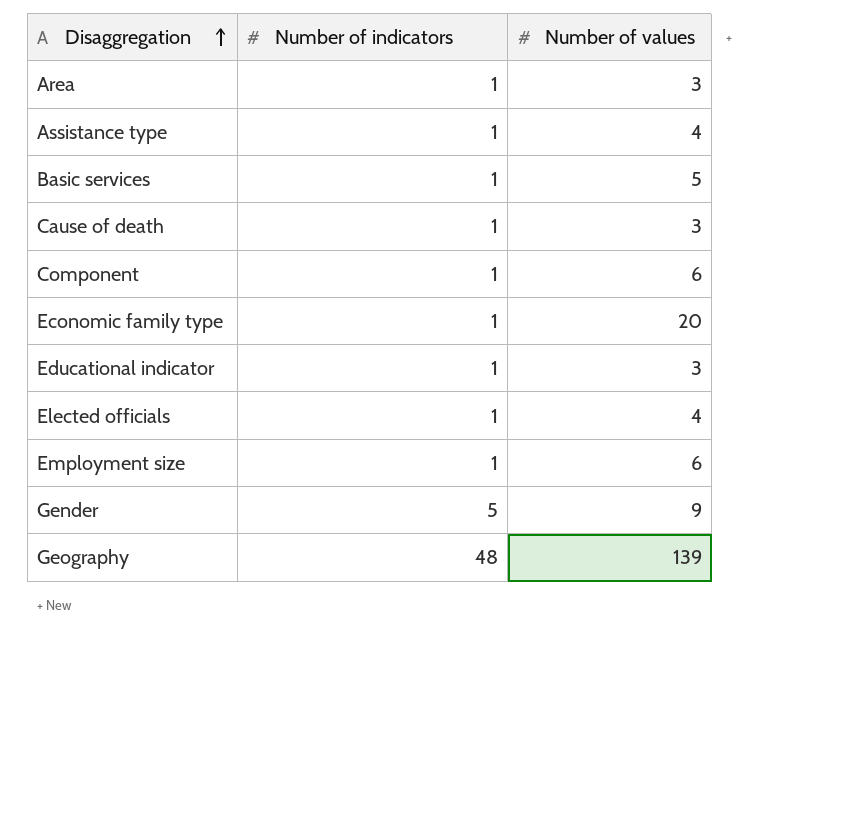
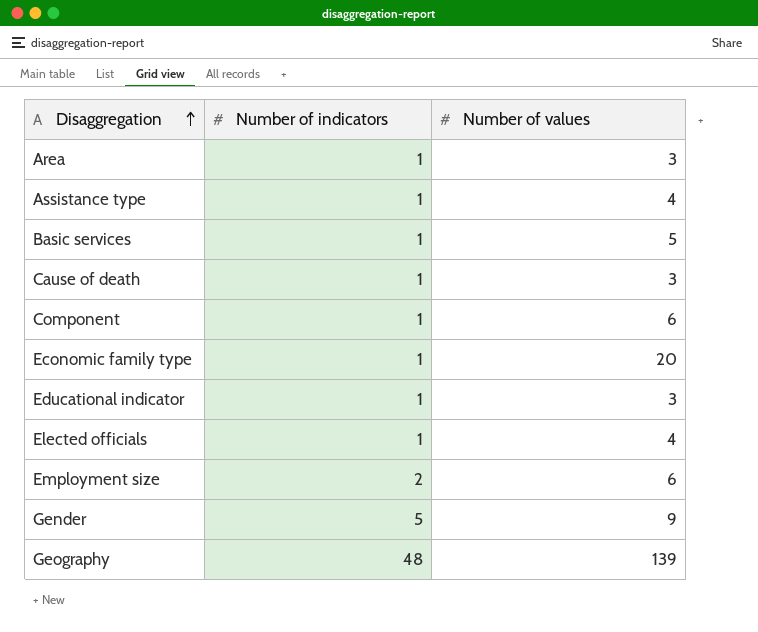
Employment size | Number of indicators: 1 -> 2

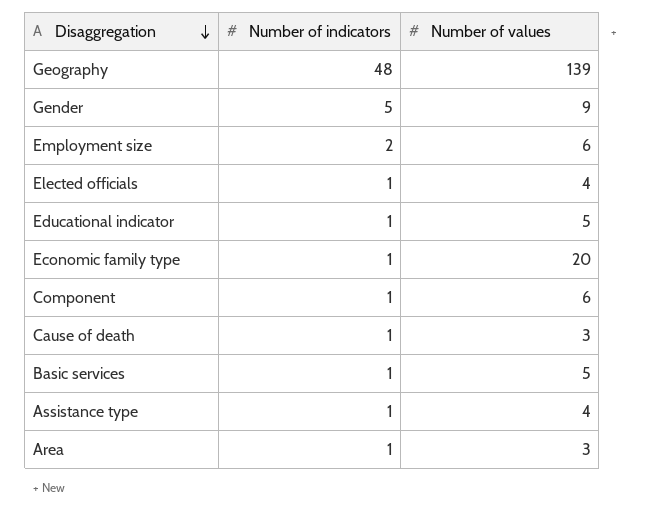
row order: Disaggregation ascending -> Disaggregation descending
Educational indicator | Number of values: 3 -> 5

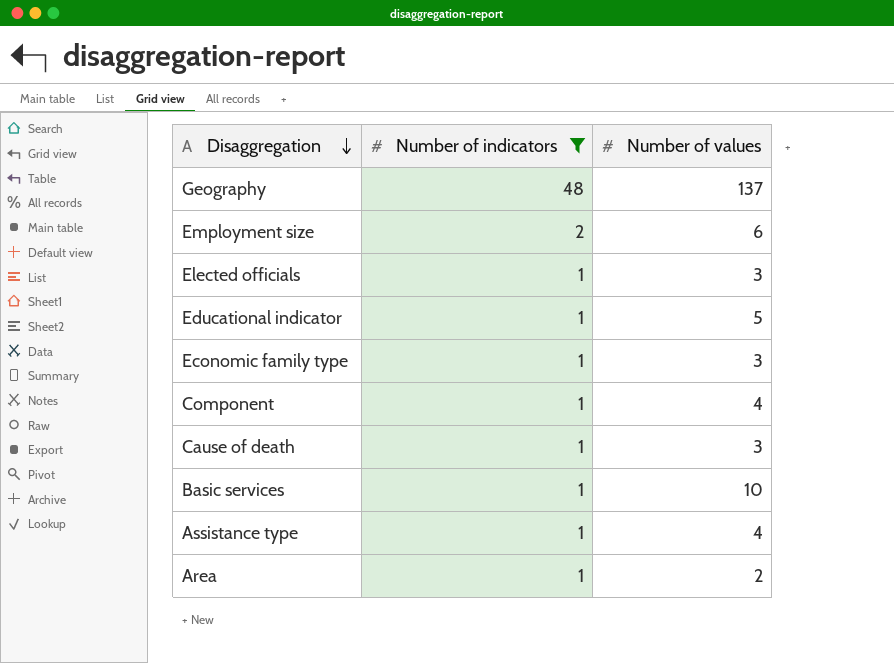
filter: none -> Number of indicators != 5
Geography | Number of values: 139 -> 137
Elected officials | Number of values: 4 -> 3
Economic family type | Number of values: 20 -> 3
Component | Number of values: 6 -> 4
Basic services | Number of values: 5 -> 10
Area | Number of values: 3 -> 2

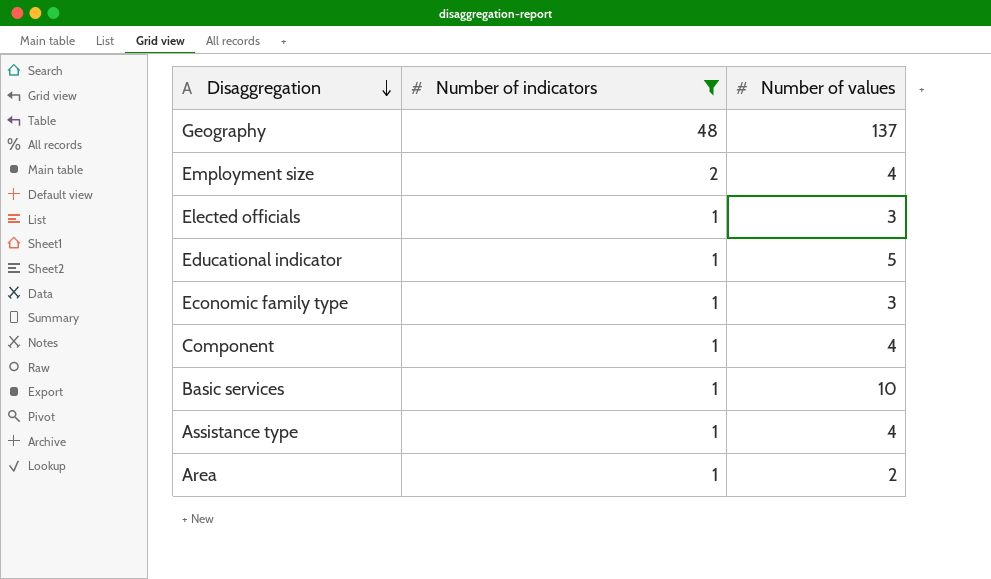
row Cause of death: 1 | 3 -> none
Employment size | Number of values: 6 -> 4

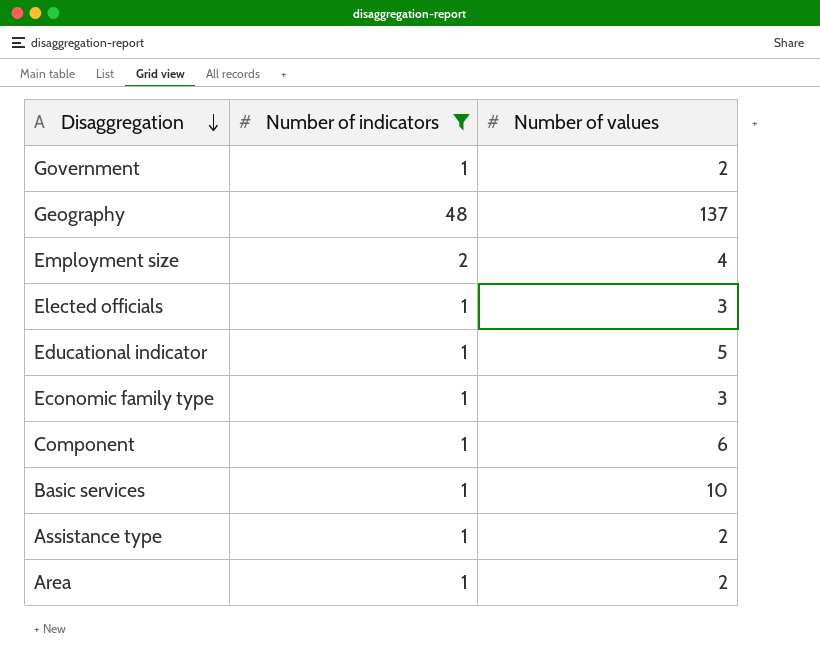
row Government: none -> 1 | 2
Component | Number of values: 4 -> 6
Assistance type | Number of values: 4 -> 2

